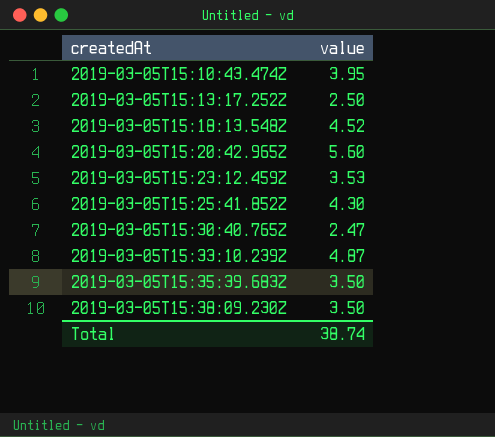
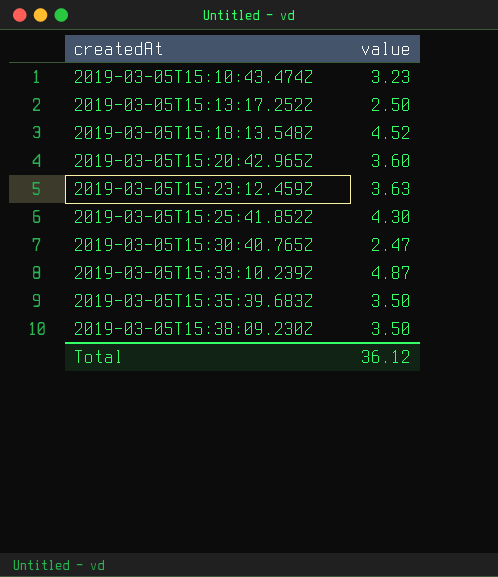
2019-03-05T15:10:43.474Z | value: 3.95 -> 3.23
2019-03-05T15:20:42.965Z | value: 5.60 -> 3.60
2019-03-05T15:23:12.459Z | value: 3.53 -> 3.63
Total | value: 38.74 -> 36.12

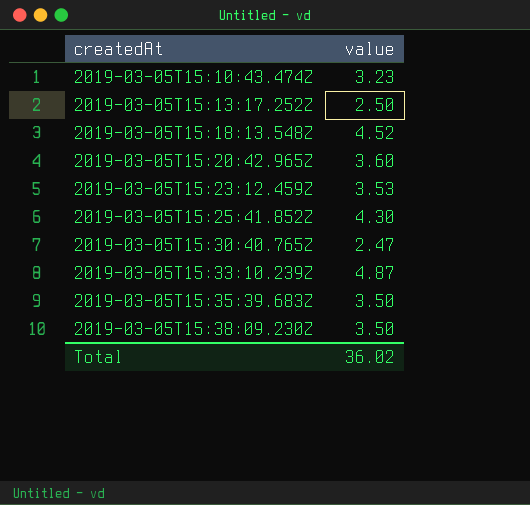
2019-03-05T15:23:12.459Z | value: 3.63 -> 3.53
Total | value: 36.12 -> 36.02

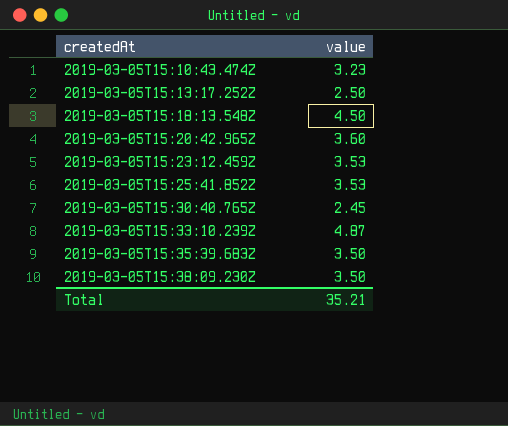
2019-03-05T15:18:13.548Z | value: 4.52 -> 4.50
2019-03-05T15:25:41.852Z | value: 4.30 -> 3.53
2019-03-05T15:30:40.765Z | value: 2.47 -> 2.45
Total | value: 36.02 -> 35.21

